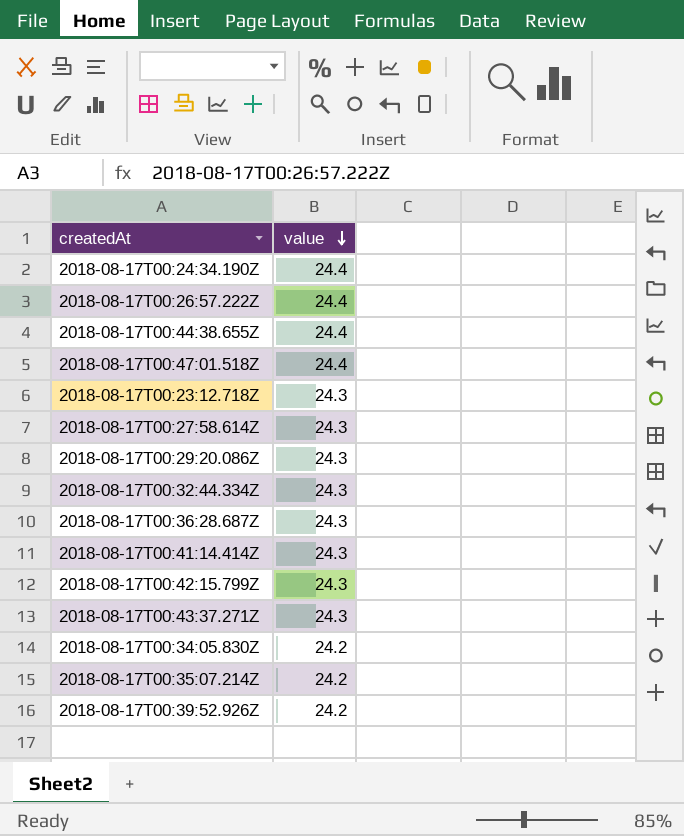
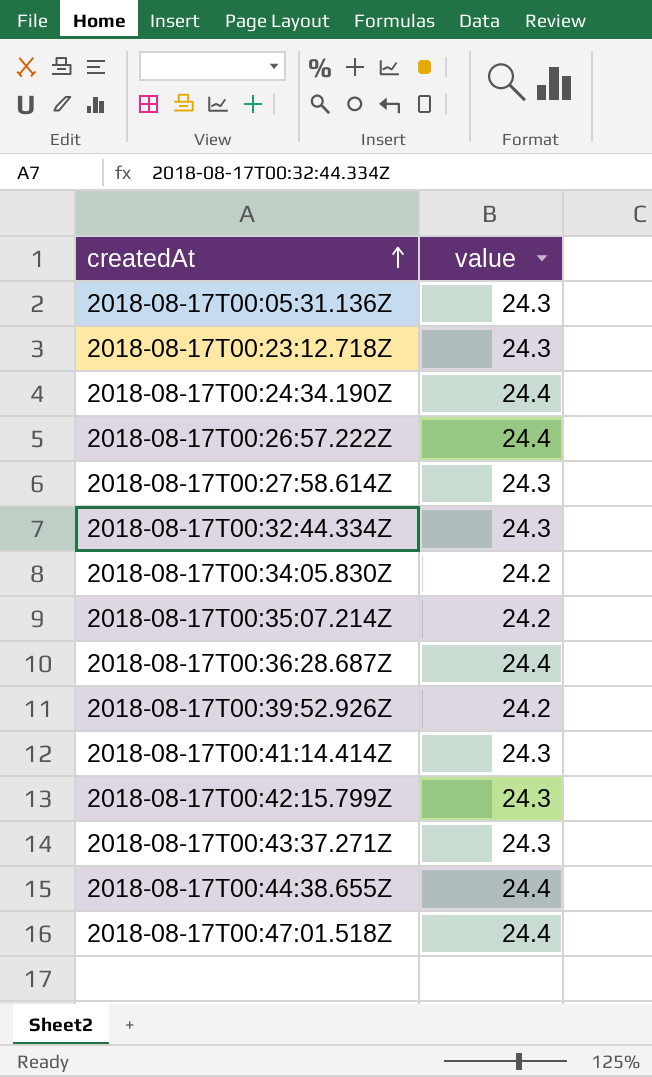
row order: value descending -> createdAt ascending
row 2018-08-17T00:29:20.086Z: 24.3 -> none
row 2018-08-17T00:05:31.136Z: none -> 24.3
2018-08-17T00:36:28.687Z | value: 24.3 -> 24.4

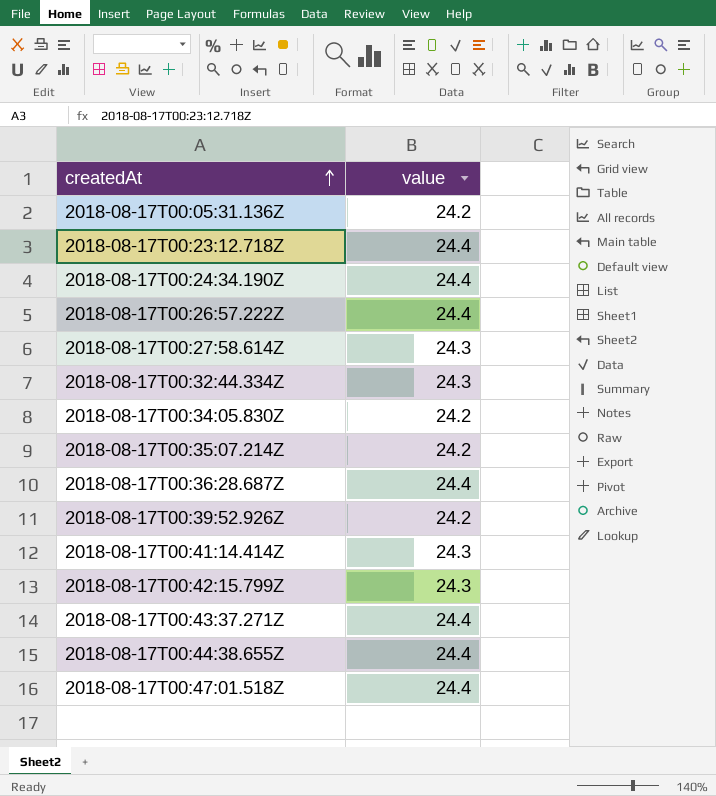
2018-08-17T00:05:31.136Z | value: 24.3 -> 24.2
2018-08-17T00:23:12.718Z | value: 24.3 -> 24.4
2018-08-17T00:43:37.271Z | value: 24.3 -> 24.4

